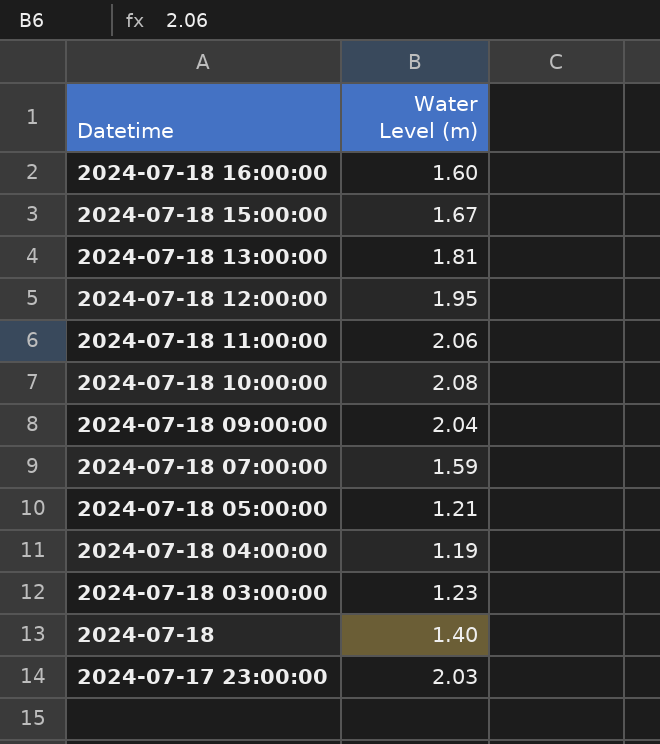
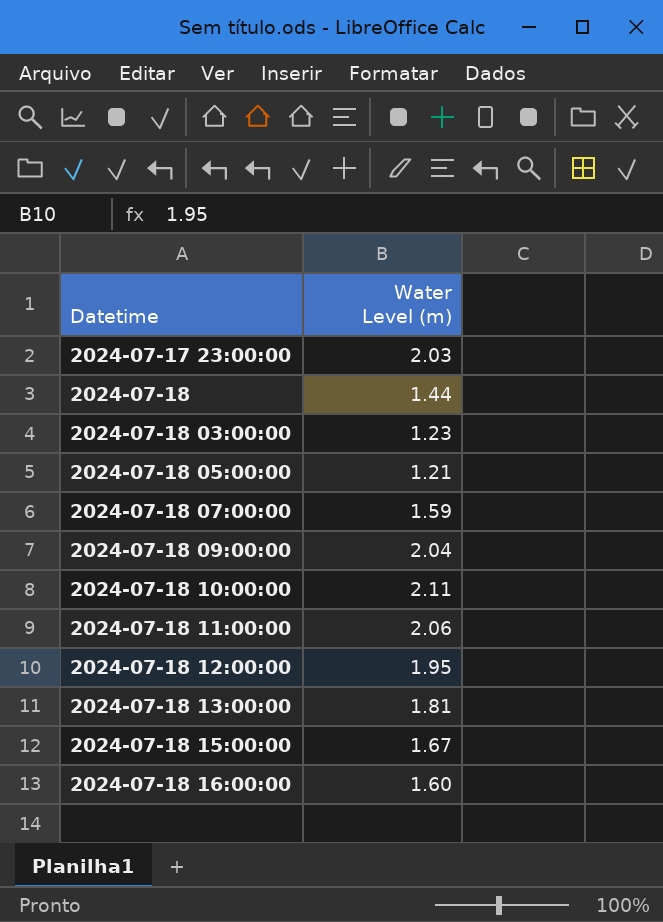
row order: Datetime descending -> Datetime ascending
row 2024-07-18 04:00:00: 1.19 -> none
2024-07-18 | Water Level (m): 1.40 -> 1.44
2024-07-18 10:00:00 | Water Level (m): 2.08 -> 2.11

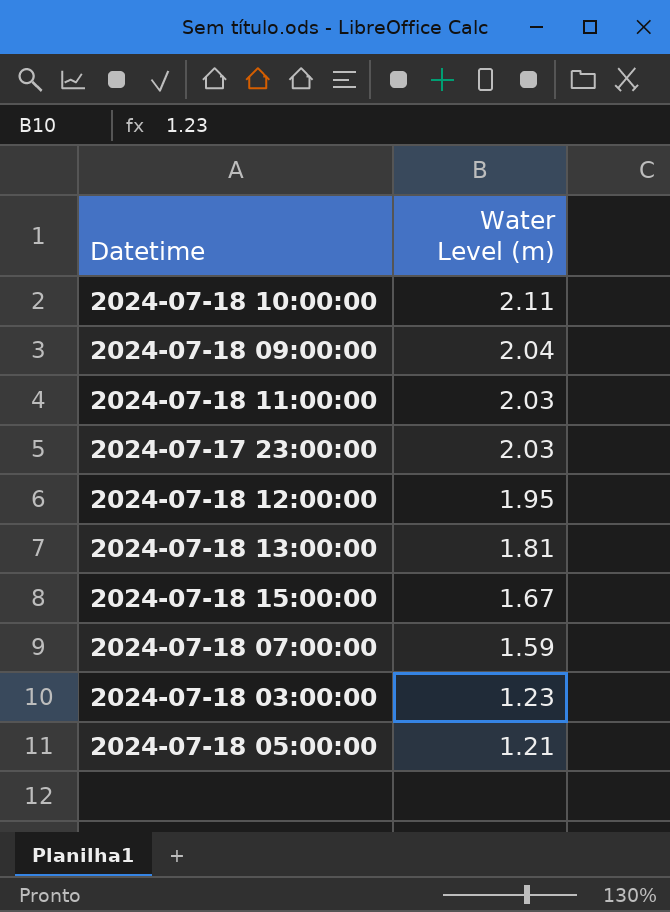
row order: Datetime ascending -> Water Level (m) descending
row 2024-07-18: 1.44 -> none
row 2024-07-18 16:00:00: 1.60 -> none
2024-07-18 11:00:00 | Water Level (m): 2.06 -> 2.03

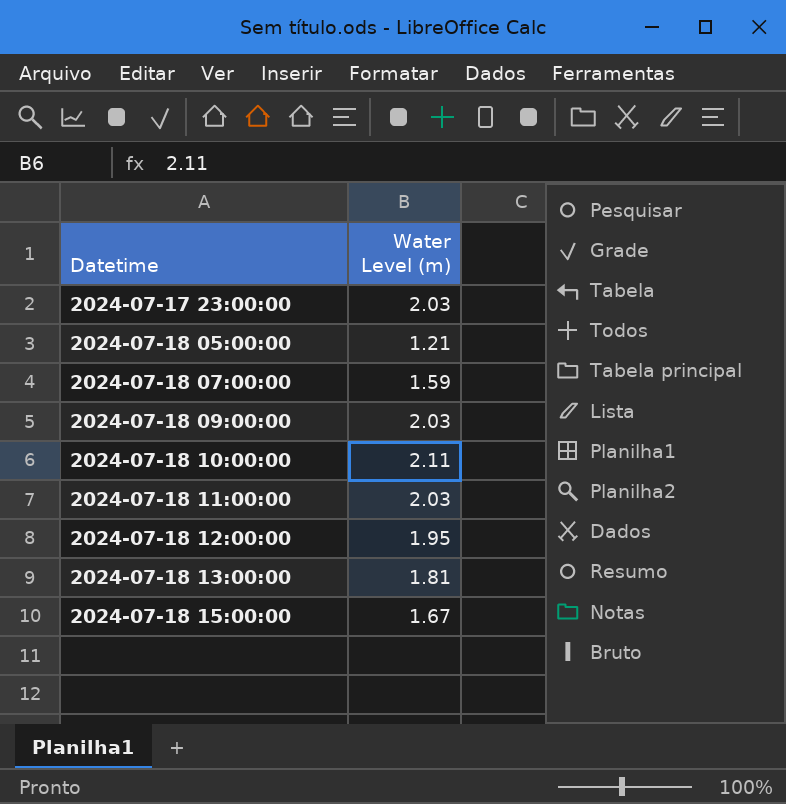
row order: Water Level (m) descending -> Datetime ascending
row 2024-07-18 03:00:00: 1.23 -> none
2024-07-18 09:00:00 | Water Level (m): 2.04 -> 2.03

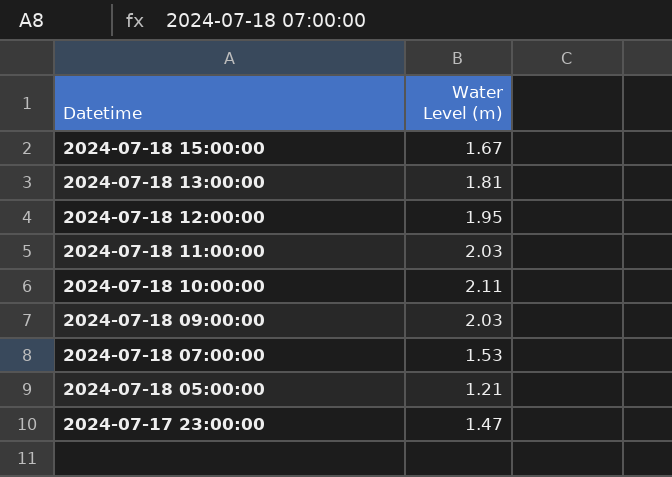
row order: Datetime ascending -> Datetime descending
2024-07-18 07:00:00 | Water Level (m): 1.59 -> 1.53
2024-07-17 23:00:00 | Water Level (m): 2.03 -> 1.47

